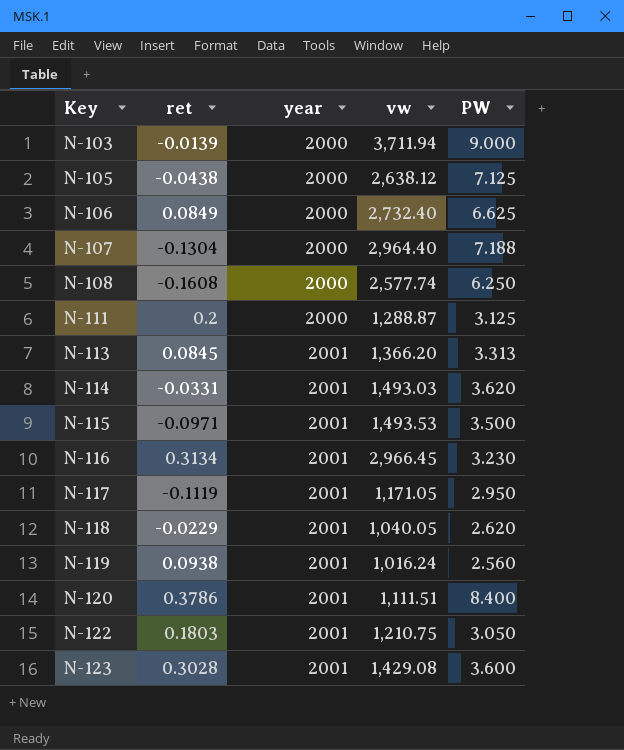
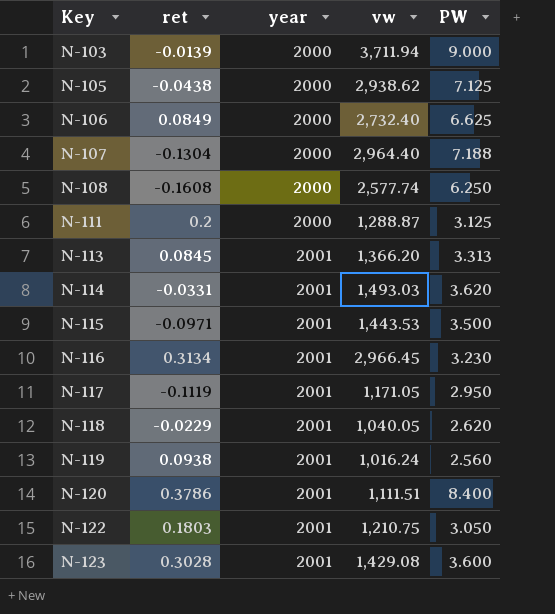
N-105 | vw: 2,638.12 -> 2,938.62
N-115 | vw: 1,493.53 -> 1,443.53

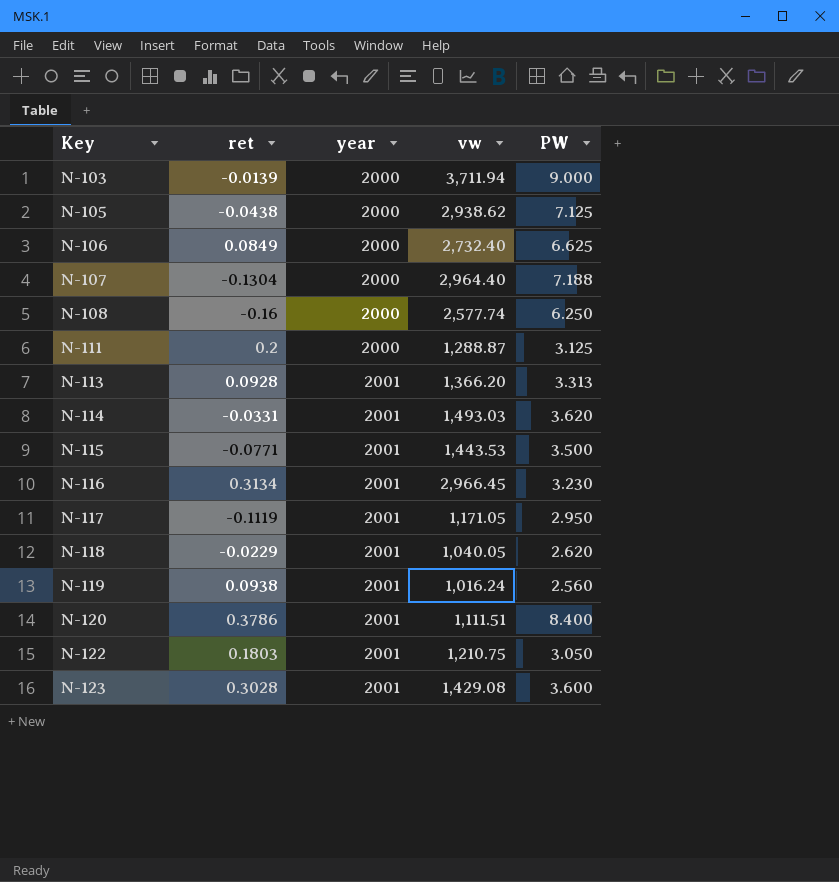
N-108 | ret: -0.1608 -> -0.16
N-113 | ret: 0.0845 -> 0.0928
N-115 | ret: -0.0971 -> -0.0771

